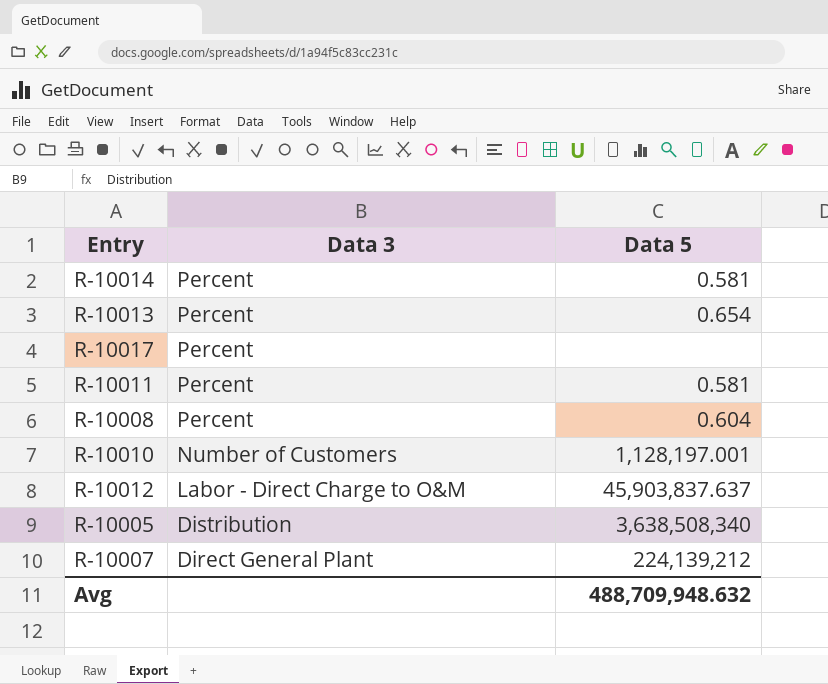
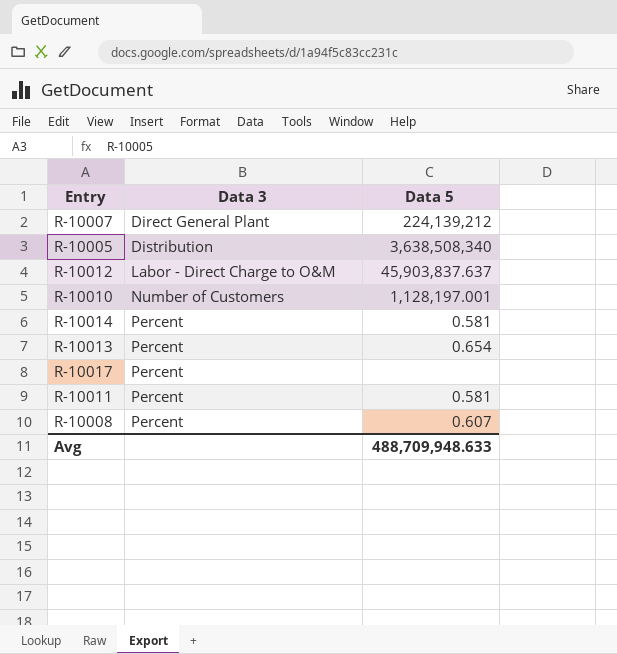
row order: Data 3 descending -> Data 3 ascending
R-10008 | Data 5: 0.604 -> 0.607
Avg | Data 5: 488,709,948.632 -> 488,709,948.633

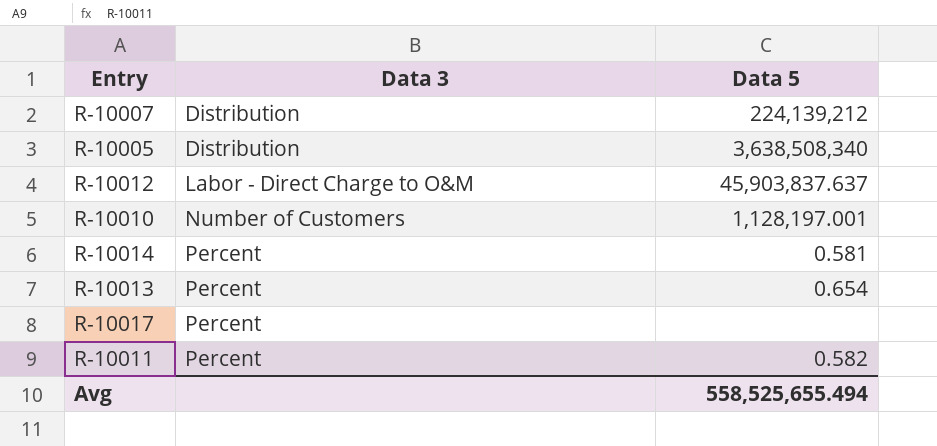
row R-10008: Percent | 0.607 -> none
R-10007 | Data 3: Direct General Plant -> Distribution
R-10011 | Data 5: 0.581 -> 0.582
Avg | Data 5: 488,709,948.633 -> 558,525,655.494

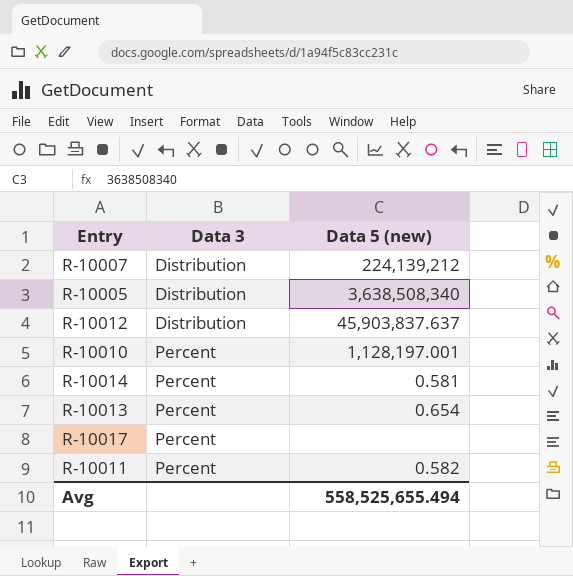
column name: Data 5 -> Data 5 (new)
R-10012 | Data 3: Labor - Direct Charge to O&M -> Distribution
R-10010 | Data 3: Number of Customers -> Percent

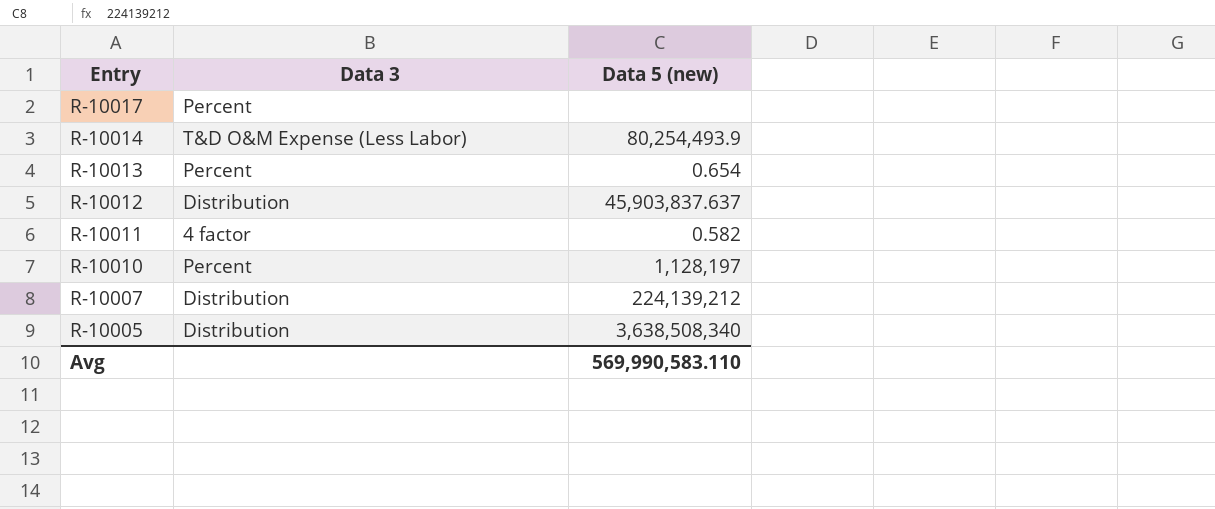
row order: Data 3 ascending -> Entry descending
R-10014 | Data 3: Percent -> T&D O&M Expense (Less Labor)
R-10014 | Data 5 (new): 0.581 -> 80,254,493.9
R-10011 | Data 3: Percent -> 4 factor
R-10010 | Data 5 (new): 1,128,197.001 -> 1,128,197
Avg | Data 5 (new): 558,525,655.494 -> 569,990,583.110

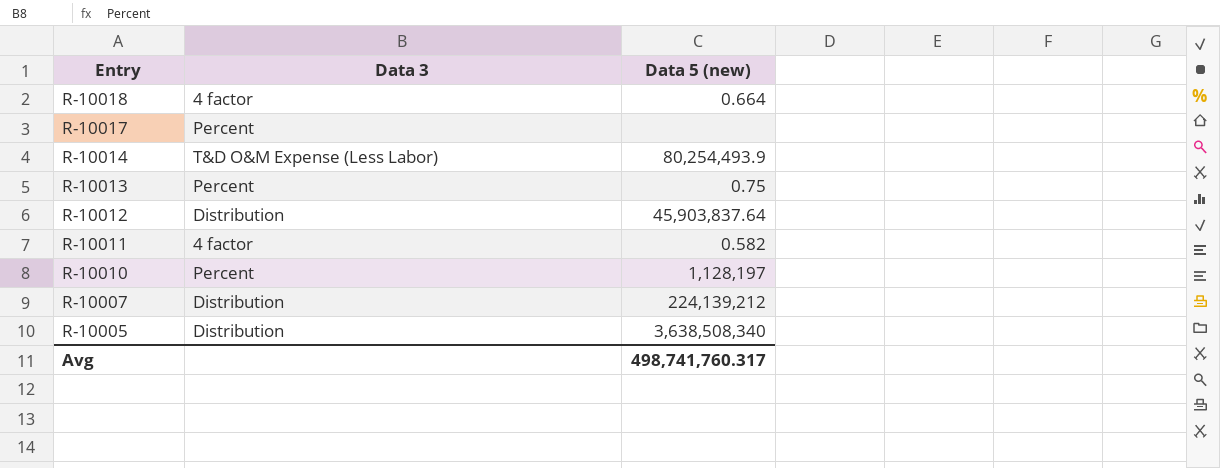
row R-10018: none -> 4 factor | 0.664
R-10013 | Data 5 (new): 0.654 -> 0.75
R-10012 | Data 5 (new): 45,903,837.637 -> 45,903,837.64
Avg | Data 5 (new): 569,990,583.110 -> 498,741,760.317

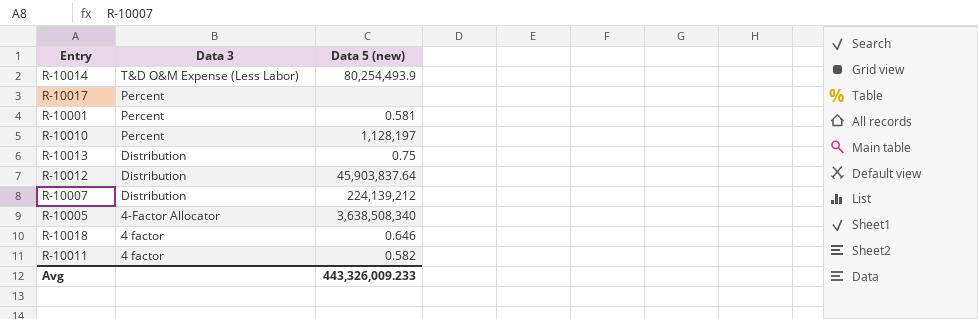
row order: Entry descending -> Data 3 descending
row R-10001: none -> Percent | 0.581
R-10013 | Data 3: Percent -> Distribution
R-10005 | Data 3: Distribution -> 4-Factor Allocator
R-10018 | Data 5 (new): 0.664 -> 0.646
Avg | Data 5 (new): 498,741,760.317 -> 443,326,009.233

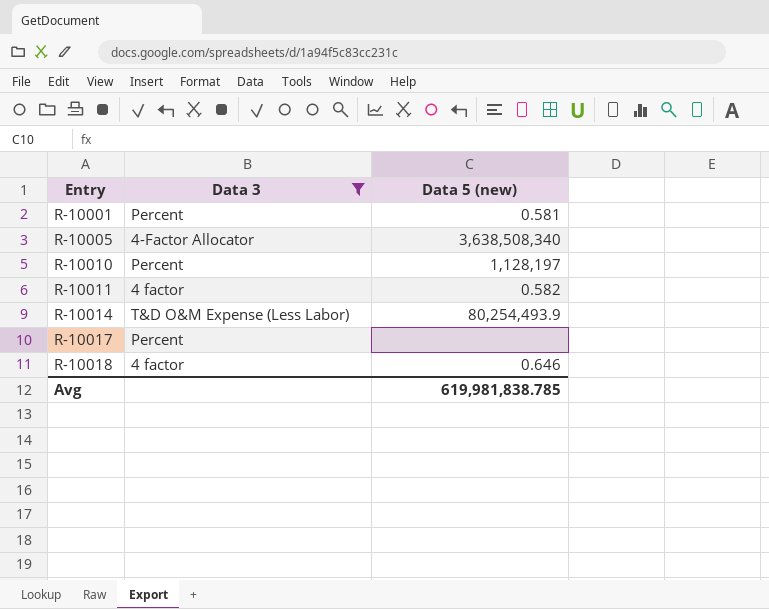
filter: none -> Data 3 != Distribution
row order: Data 3 descending -> Entry ascending
Avg | Data 5 (new): 443,326,009.233 -> 619,981,838.785

